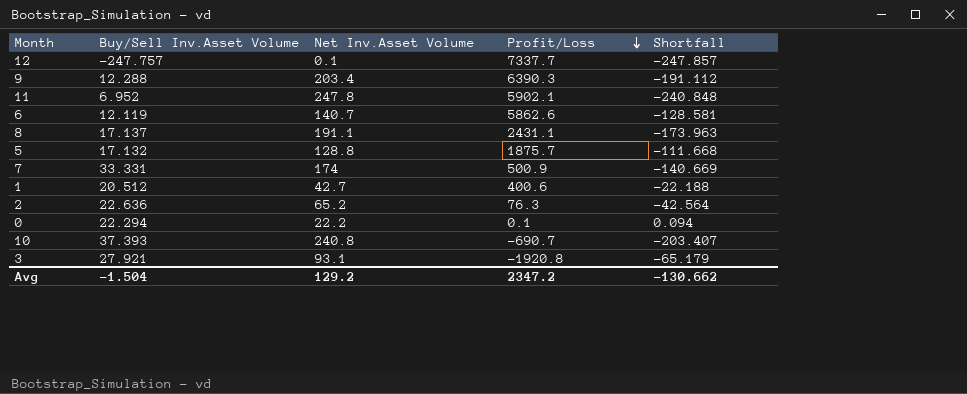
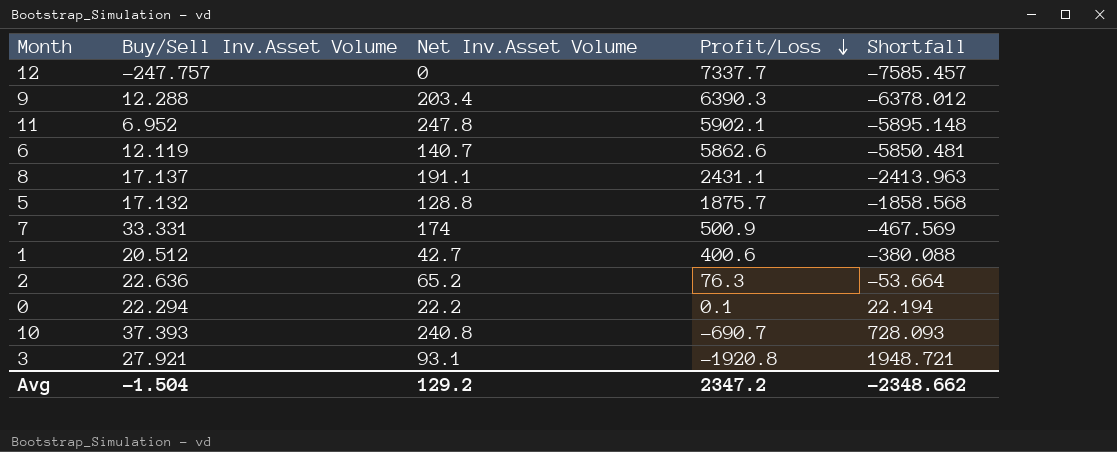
column Shortfall | formula: [Buy/Sell Inv.Asset Volume] - [Net Inv.Asset Volume] -> [Buy/Sell Inv.Asset Volume] - [Profit/Loss]
12 | Net Inv.Asset Volume: 0.1 -> 0
Avg | Shortfall: -130.662 -> -2348.662

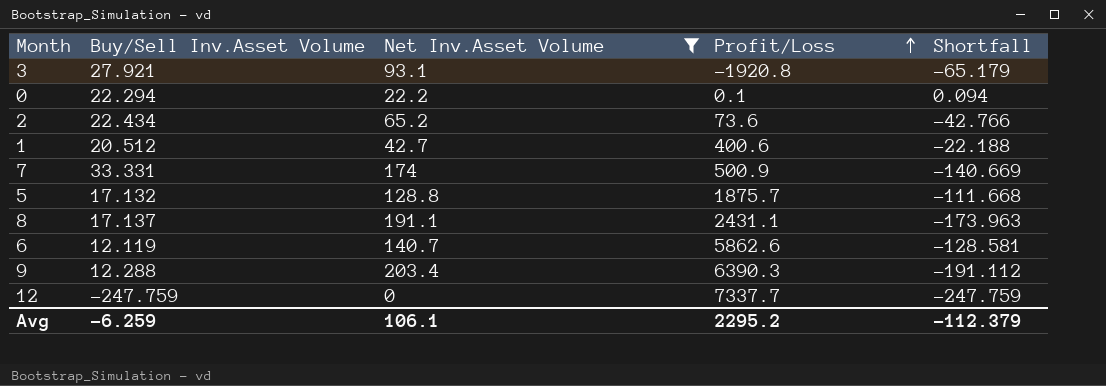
filter: none -> Net Inv.Asset Volume <= 203.4
row order: Profit/Loss descending -> Profit/Loss ascending
column Shortfall | formula: [Buy/Sell Inv.Asset Volume] - [Profit/Loss] -> [Buy/Sell Inv.Asset Volume] - [Net Inv.Asset Volume]
2 | Buy/Sell Inv.Asset Volume: 22.636 -> 22.434
2 | Profit/Loss: 76.3 -> 73.6
12 | Buy/Sell Inv.Asset Volume: -247.757 -> -247.759
Avg | Buy/Sell Inv.Asset Volume: -1.504 -> -6.259
Avg | Net Inv.Asset Volume: 129.2 -> 106.1
Avg | Profit/Loss: 2347.2 -> 2295.2
Avg | Shortfall: -2348.662 -> -112.379

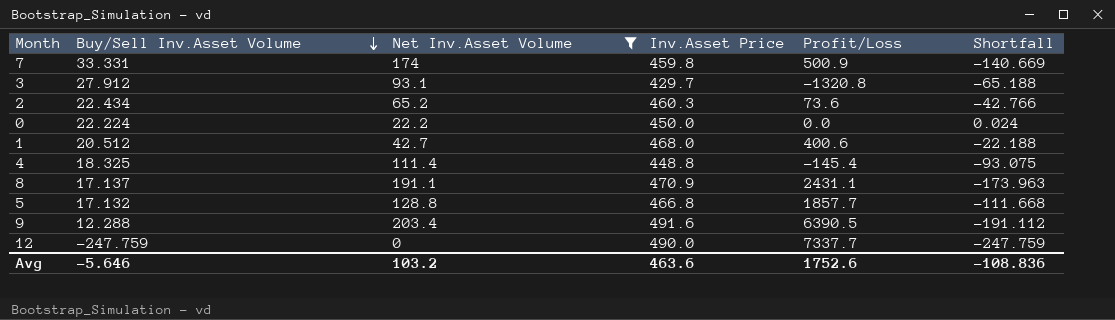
row order: Profit/Loss ascending -> Buy/Sell Inv.Asset Volume descending
column Inv.Asset Price | position: none -> 4
row 6: 12.119 | 140.7 | 5862.6 | -128.581 -> none
3 | Buy/Sell Inv.Asset Volume: 27.921 -> 27.912
3 | Profit/Loss: -1920.8 -> -1320.8
3 | Shortfall: -65.179 -> -65.188
0 | Buy/Sell Inv.Asset Volume: 22.294 -> 22.224
0 | Profit/Loss: 0.1 -> 0.0
0 | Shortfall: 0.094 -> 0.024
row 4: none -> 18.325 | 111.4 | 448.8 | -145.4 | -93.075
5 | Profit/Loss: 1875.7 -> 1857.7
9 | Profit/Loss: 6390.3 -> 6390.5
Avg | Buy/Sell Inv.Asset Volume: -6.259 -> -5.646
Avg | Net Inv.Asset Volume: 106.1 -> 103.2
Avg | Profit/Loss: 2295.2 -> 1752.6
Avg | Shortfall: -112.379 -> -108.836

